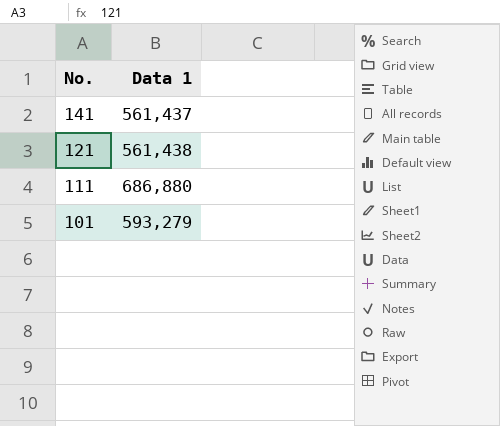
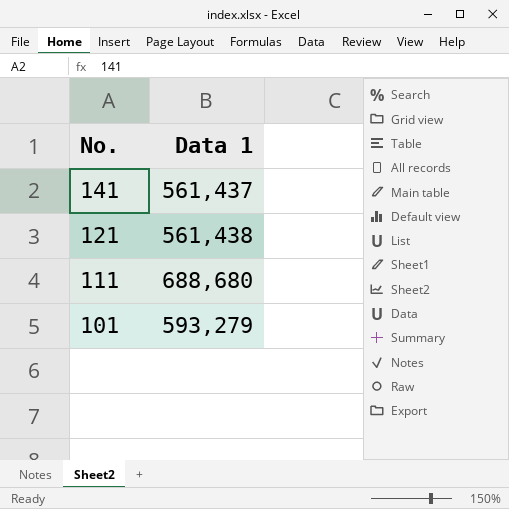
111 | Data 1: 686,880 -> 688,680

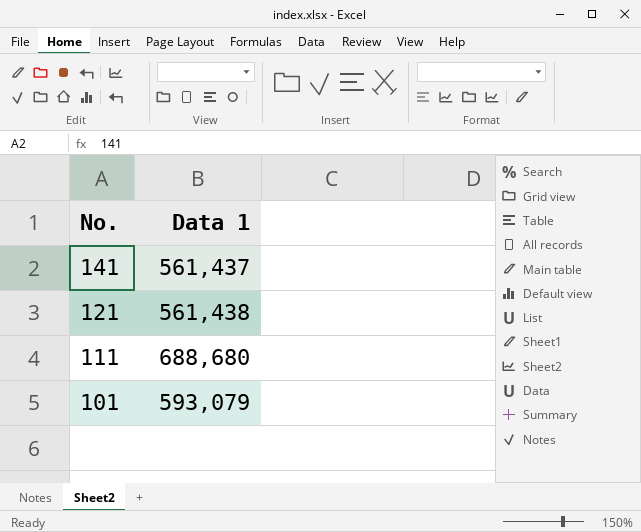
101 | Data 1: 593,279 -> 593,079

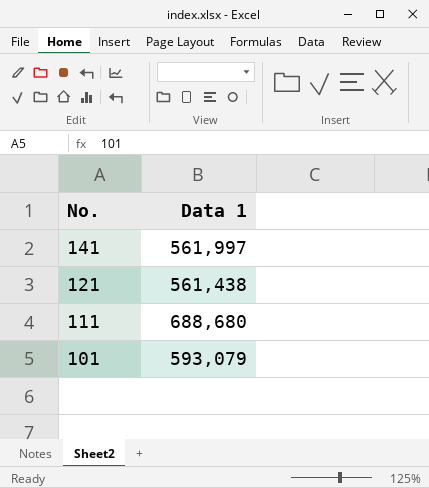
141 | Data 1: 561,437 -> 561,997

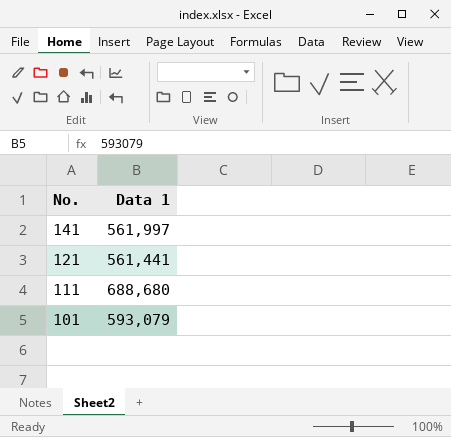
121 | Data 1: 561,438 -> 561,441

